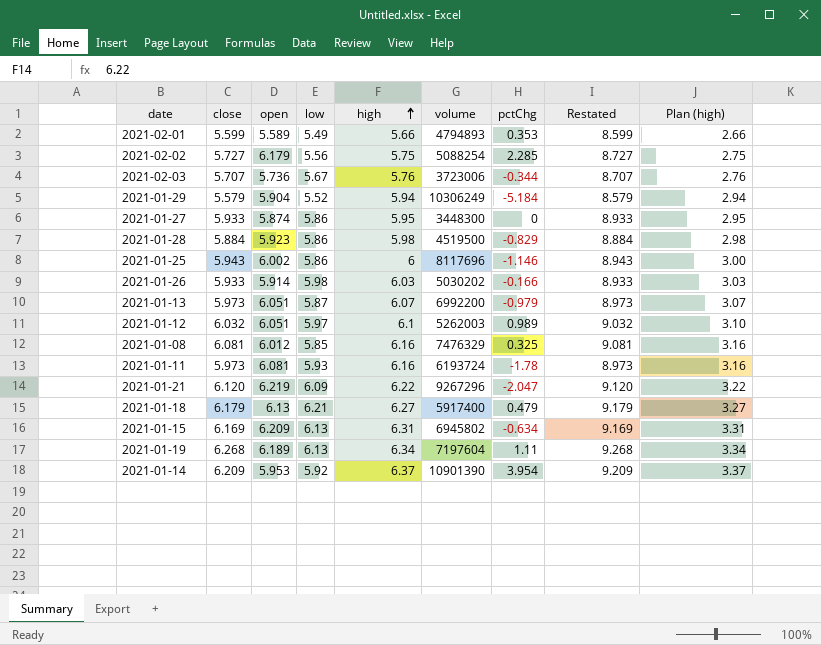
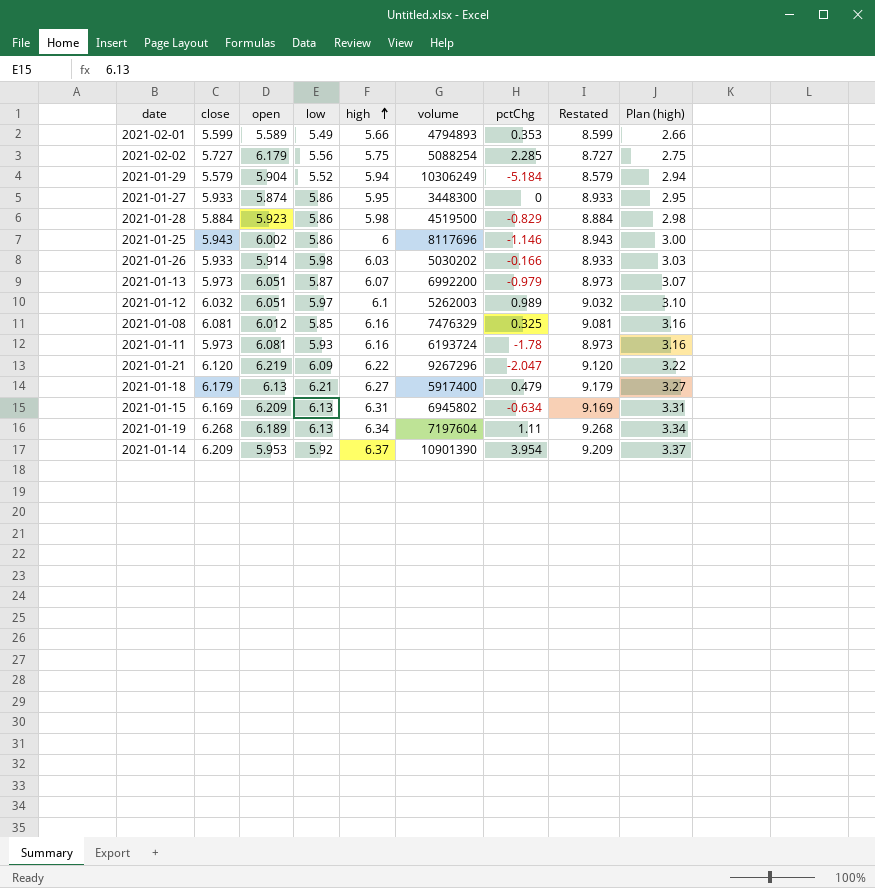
row 2021-02-03: 5.707 | 5.736 | 5.67 | 5.76 | 3723006 | -0.344 | 8.707 | 2.76 -> none

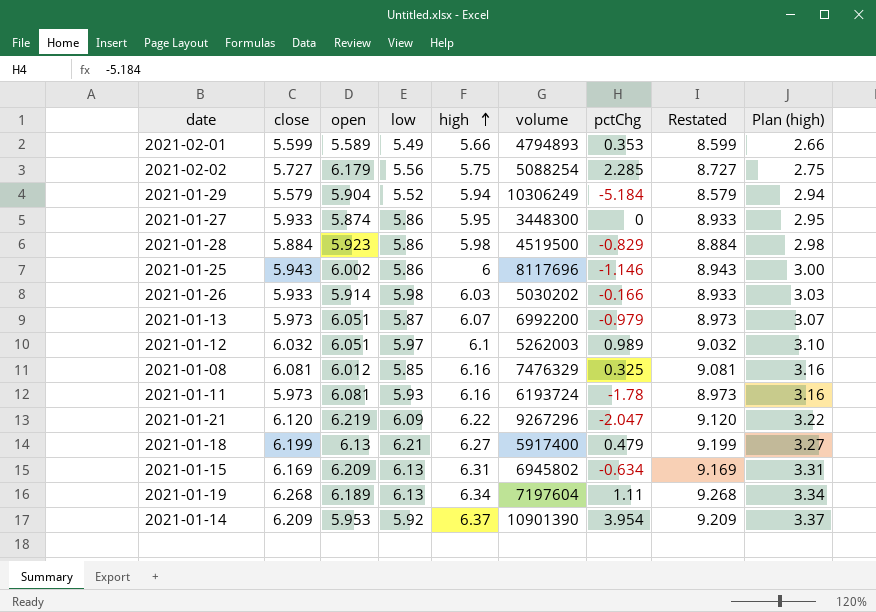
2021-01-18 | close: 6.179 -> 6.199
2021-01-18 | Restated: 9.179 -> 9.199

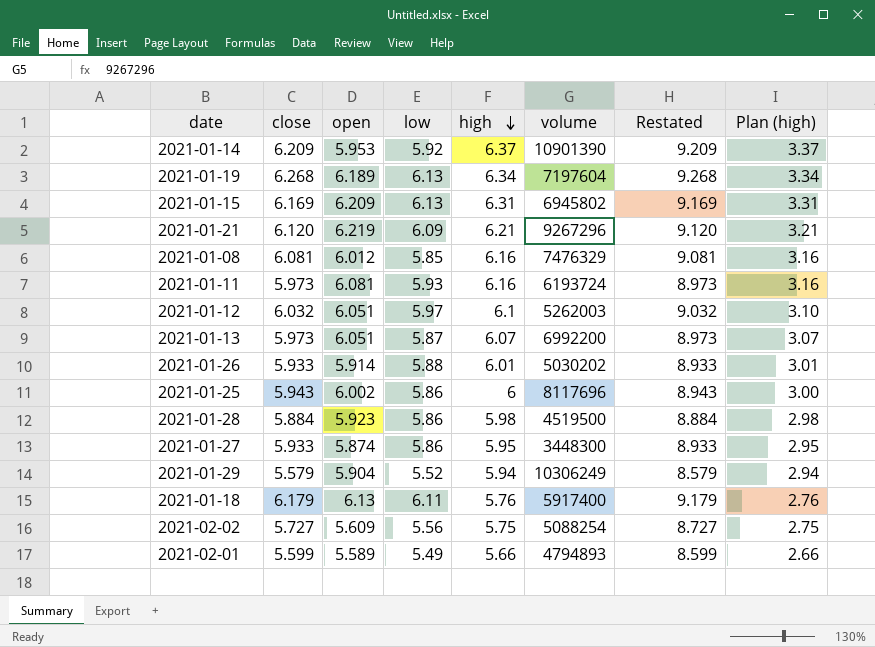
row order: high ascending -> high descending
column pctChg | position: 7 -> none
2021-01-21 | high: 6.22 -> 6.21
2021-01-21 | Plan (high): 3.22 -> 3.21
2021-01-26 | low: 5.98 -> 5.88
2021-01-26 | high: 6.03 -> 6.01
2021-01-26 | Plan (high): 3.03 -> 3.01
2021-01-18 | close: 6.199 -> 6.179
2021-01-18 | low: 6.21 -> 6.11
2021-01-18 | high: 6.27 -> 5.76
2021-01-18 | Restated: 9.199 -> 9.179
2021-01-18 | Plan (high): 3.27 -> 2.76
2021-02-02 | open: 6.179 -> 5.609

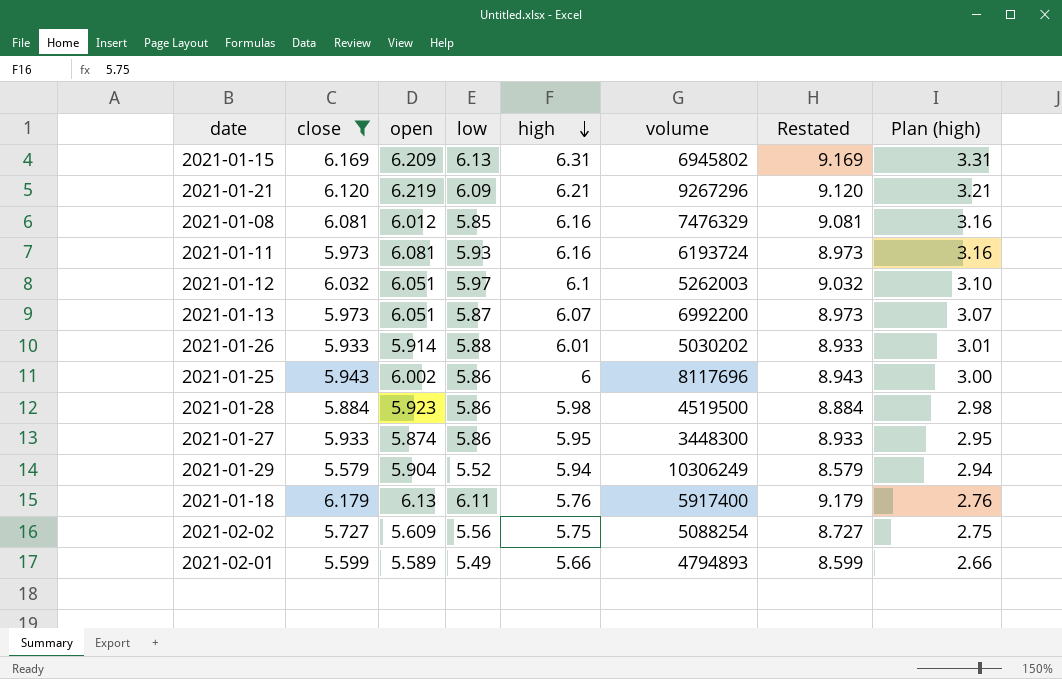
filter: none -> close <= 6.179

